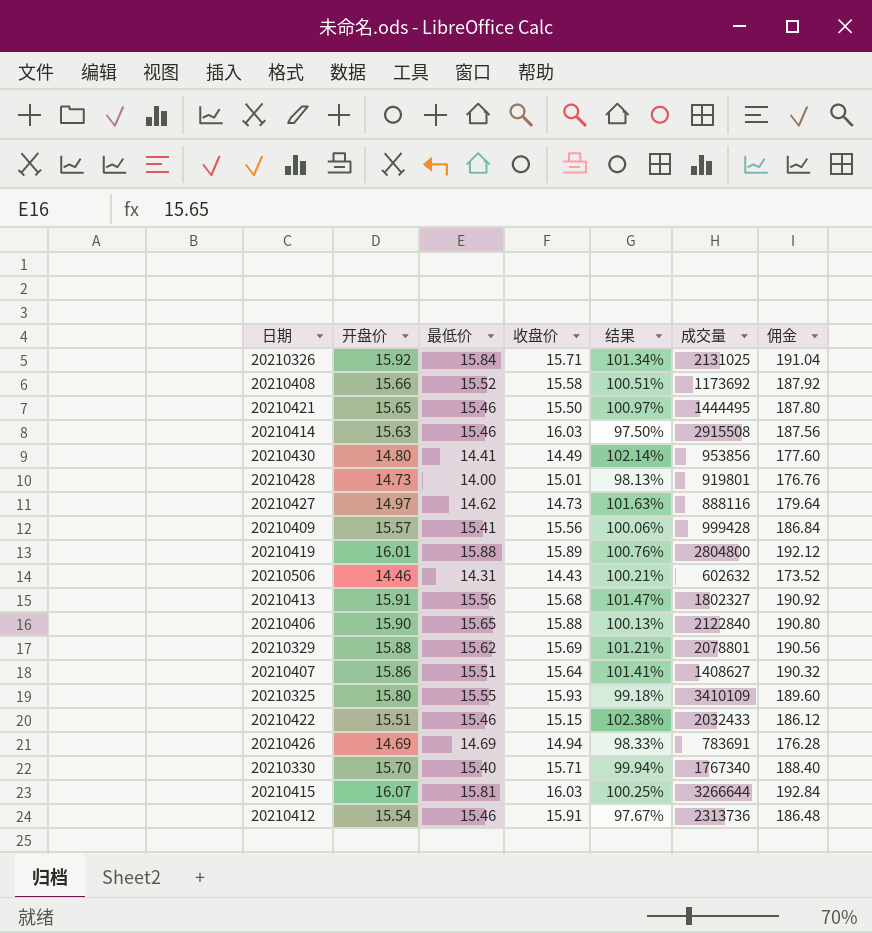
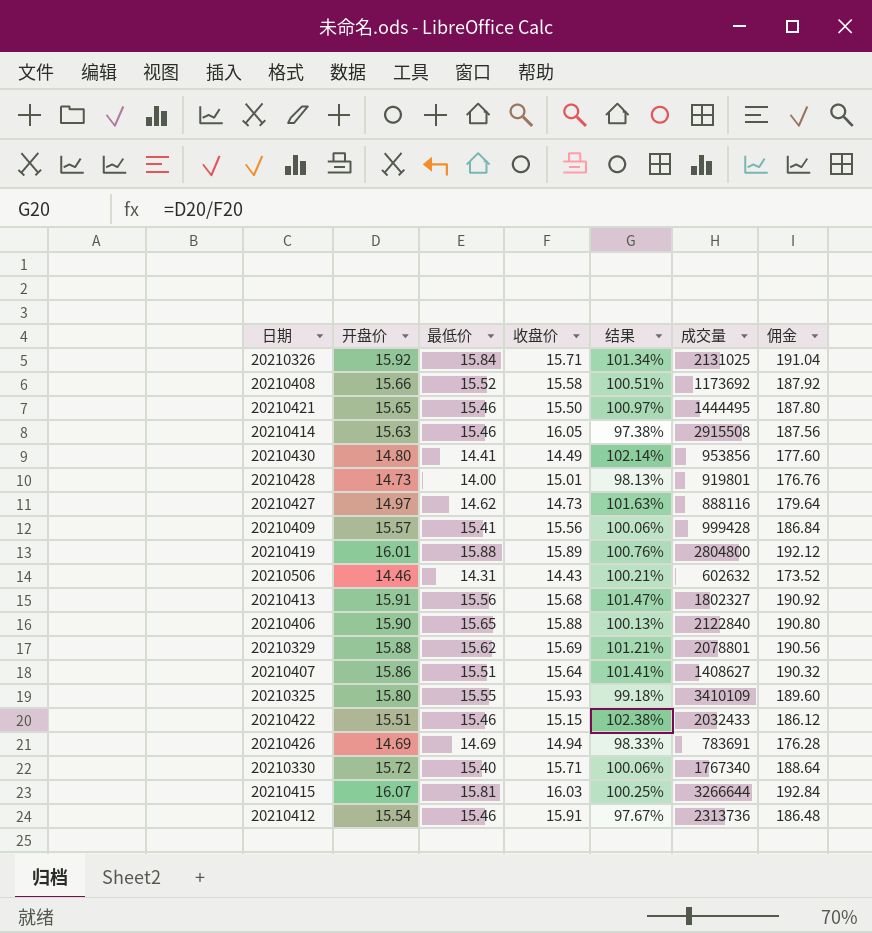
20210414 | 收盘价: 16.03 -> 16.05
20210414 | 结果: 97.50% -> 97.38%
20210330 | 开盘价: 15.70 -> 15.72
20210330 | 结果: 99.94% -> 100.06%
20210330 | 佣金: 188.40 -> 188.64

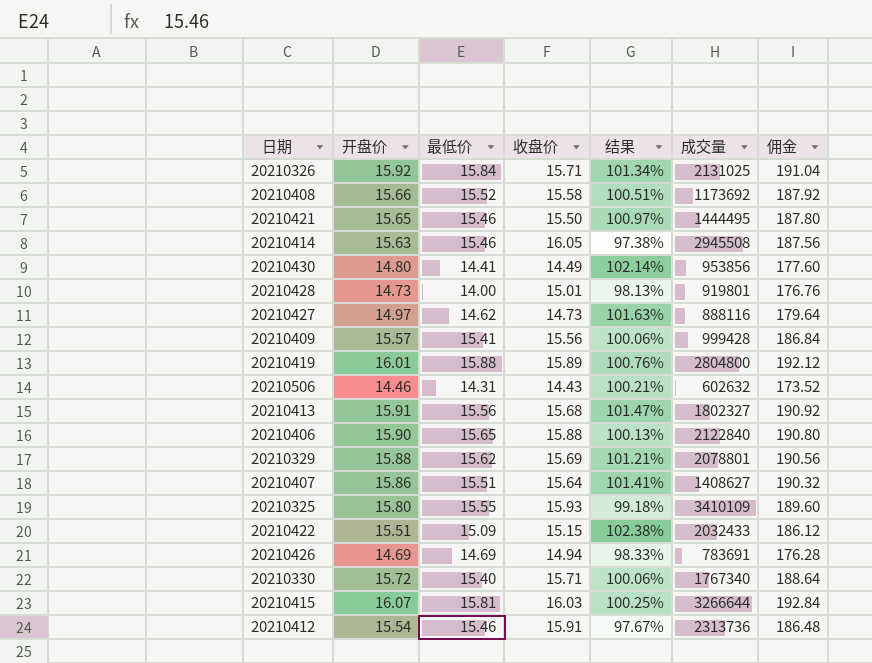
20210414 | 成交量: 2915508 -> 2945508
20210422 | 最低价: 15.46 -> 15.09

